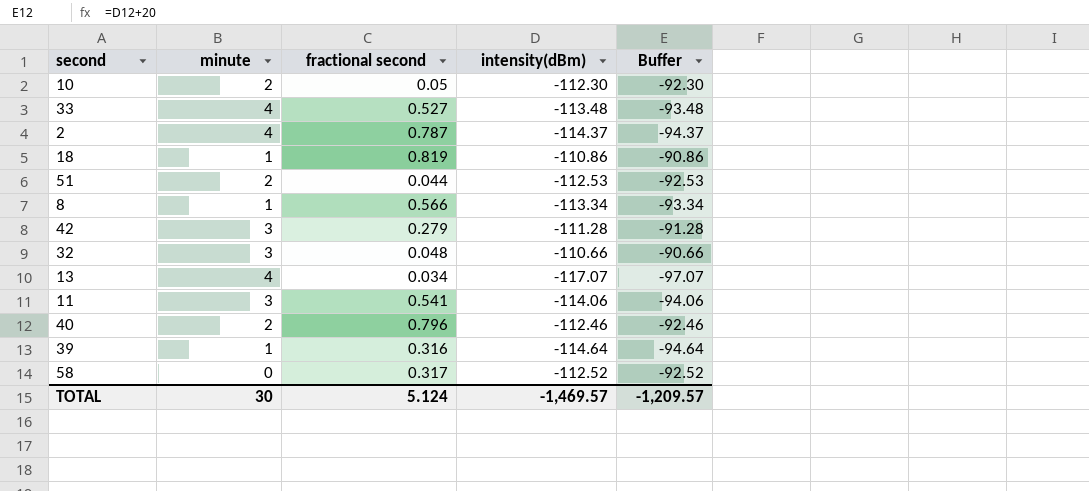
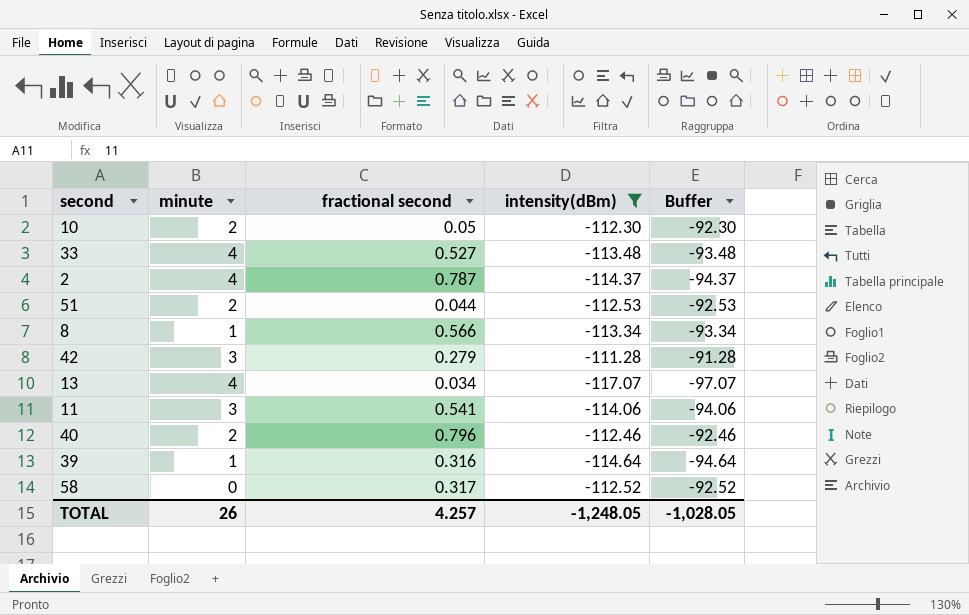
filter: none -> intensity(dBm) <= -111.28
TOTAL | minute: 30 -> 26
TOTAL | fractional second: 5.124 -> 4.257
TOTAL | intensity(dBm): -1,469.57 -> -1,248.05
TOTAL | Buffer: -1,209.57 -> -1,028.05

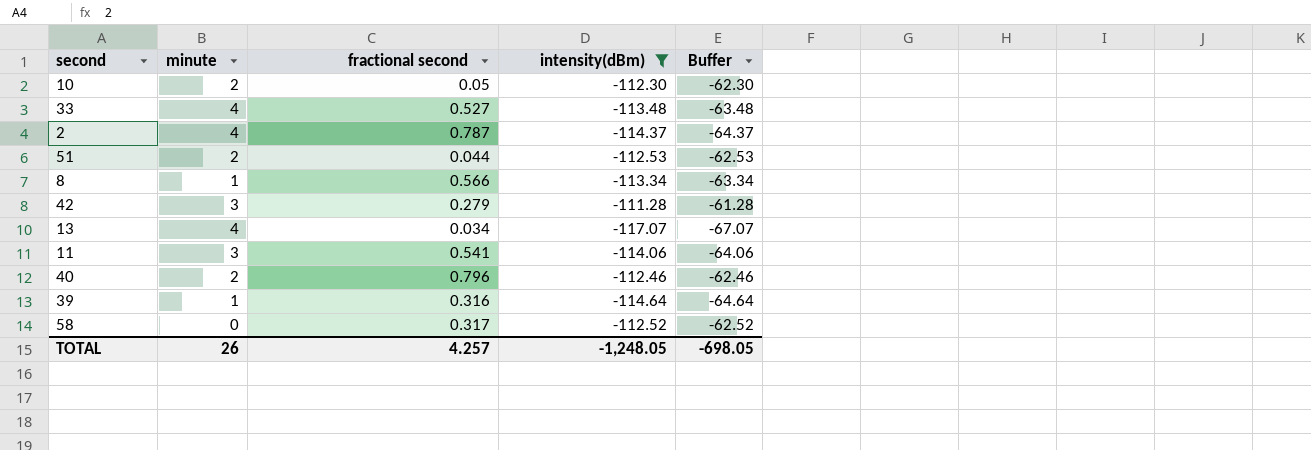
column Buffer | formula: [intensity(dBm)] + 20 -> [intensity(dBm)] + 50
TOTAL | Buffer: -1,028.05 -> -698.05

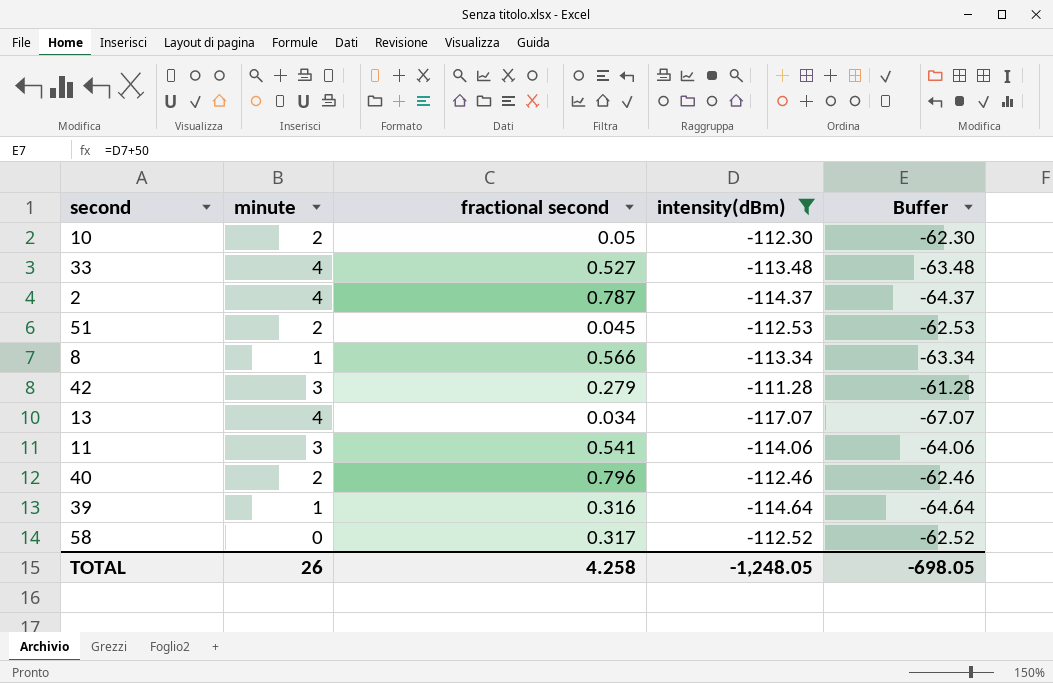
51 | fractional second: 0.044 -> 0.045
TOTAL | fractional second: 4.257 -> 4.258

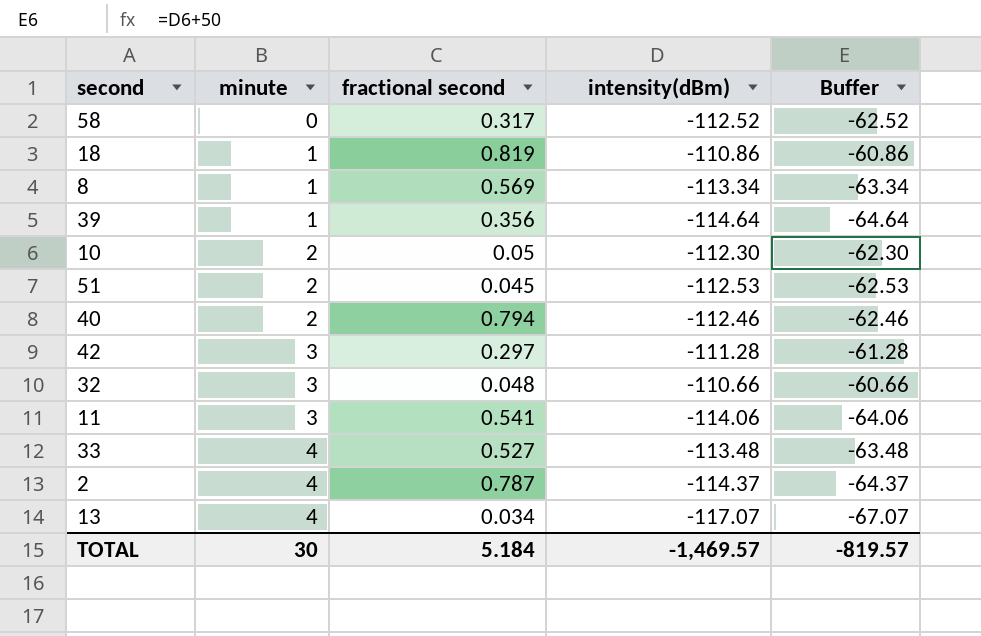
filter: intensity(dBm) <= -111.28 -> none
row order: none -> minute ascending
8 | fractional second: 0.566 -> 0.569
39 | fractional second: 0.316 -> 0.356
40 | fractional second: 0.796 -> 0.794
42 | fractional second: 0.279 -> 0.297
TOTAL | minute: 26 -> 30
TOTAL | fractional second: 4.258 -> 5.184
TOTAL | intensity(dBm): -1,248.05 -> -1,469.57
TOTAL | Buffer: -698.05 -> -819.57

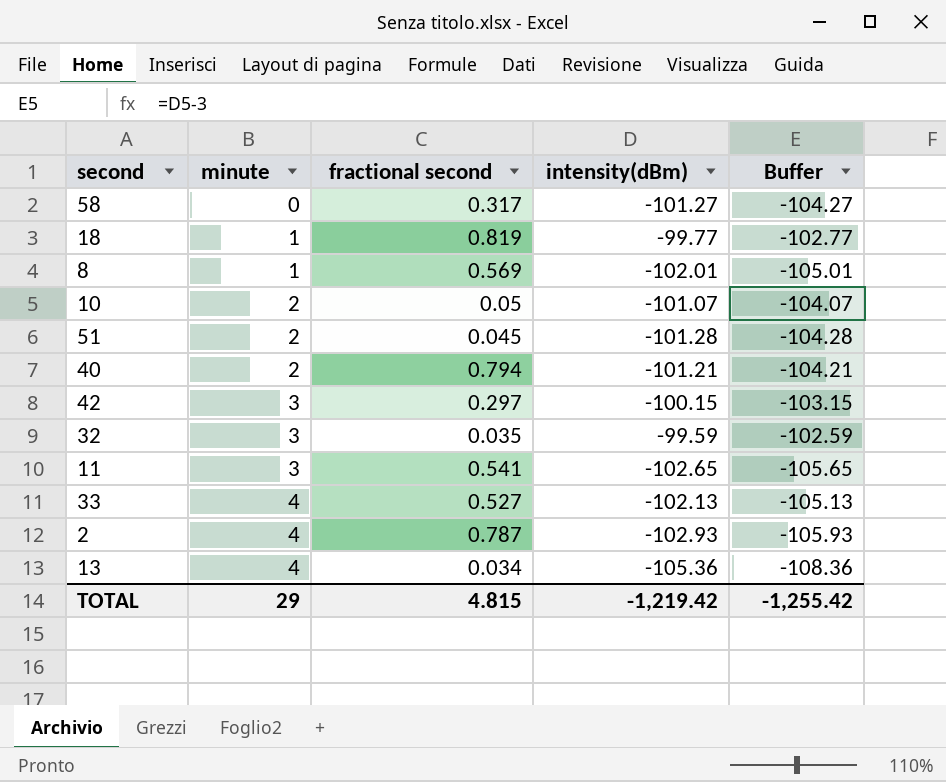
column Buffer | formula: [intensity(dBm)] + 50 -> [intensity(dBm)] - 3
row 39: 1 | 0.356 | -114.64 | -64.64 -> none
58 | intensity(dBm): -112.52 -> -101.27
18 | intensity(dBm): -110.86 -> -99.77
8 | intensity(dBm): -113.34 -> -102.01
10 | intensity(dBm): -112.30 -> -101.07
51 | intensity(dBm): -112.53 -> -101.28
40 | intensity(dBm): -112.46 -> -101.21
42 | intensity(dBm): -111.28 -> -100.15
32 | fractional second: 0.048 -> 0.035
32 | intensity(dBm): -110.66 -> -99.59
11 | intensity(dBm): -114.06 -> -102.65
33 | intensity(dBm): -113.48 -> -102.13
2 | intensity(dBm): -114.37 -> -102.93
13 | intensity(dBm): -117.07 -> -105.36
TOTAL | minute: 30 -> 29
TOTAL | fractional second: 5.184 -> 4.815
TOTAL | intensity(dBm): -1,469.57 -> -1,219.42
TOTAL | Buffer: -819.57 -> -1,255.42

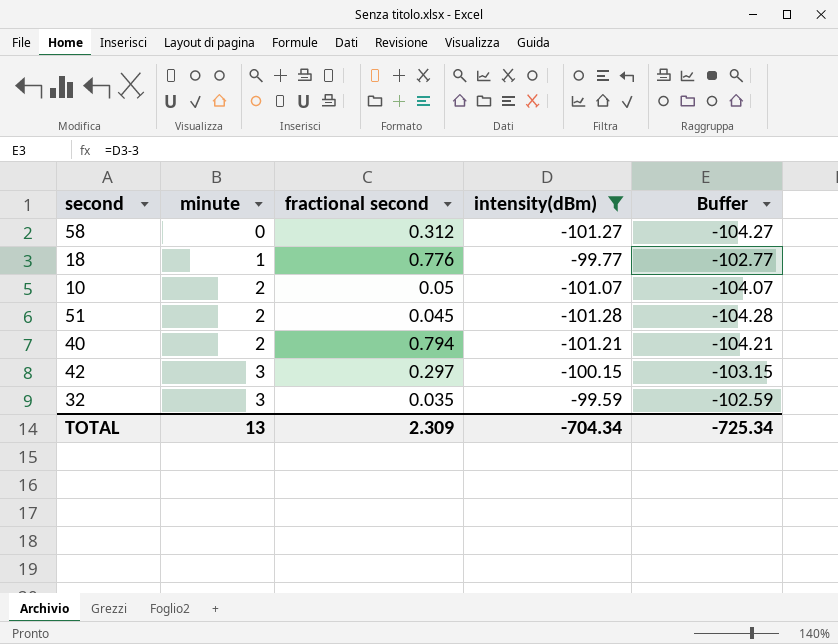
filter: none -> intensity(dBm) >= -101.28
58 | fractional second: 0.317 -> 0.312
18 | fractional second: 0.819 -> 0.776
TOTAL | minute: 29 -> 13
TOTAL | fractional second: 4.815 -> 2.309
TOTAL | intensity(dBm): -1,219.42 -> -704.34
TOTAL | Buffer: -1,255.42 -> -725.34

